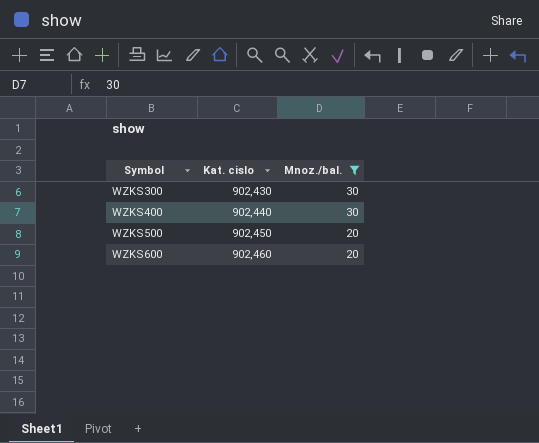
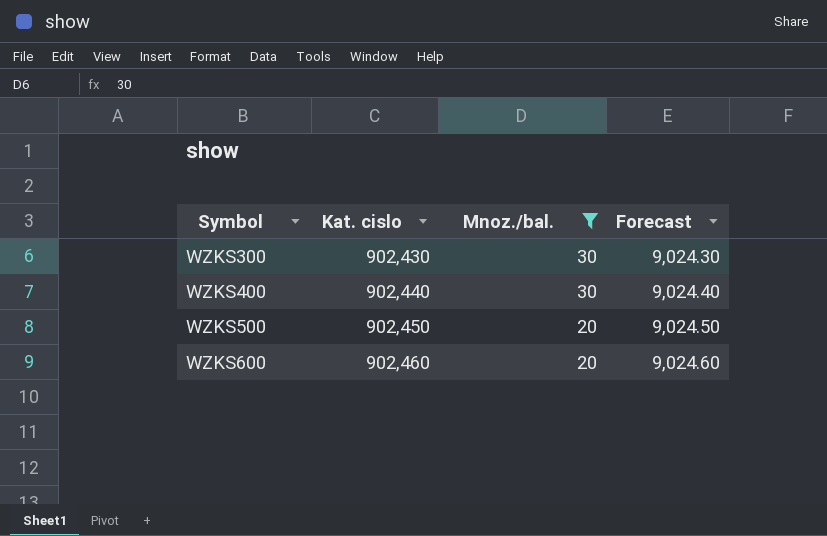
column Forecast | formula: none -> [Kat. cislo] * 0.01

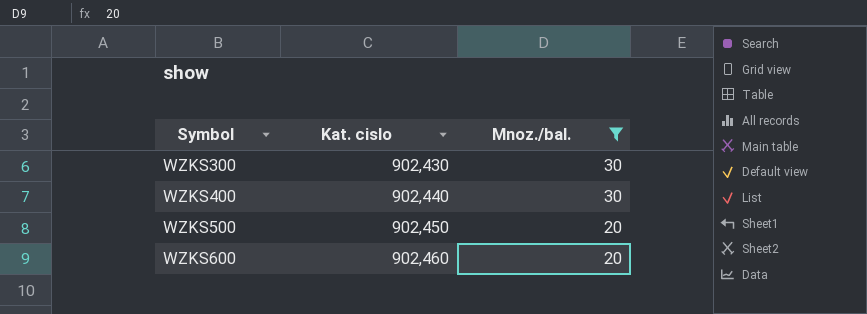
column Forecast | formula: [Kat. cislo] * 0.01 -> none

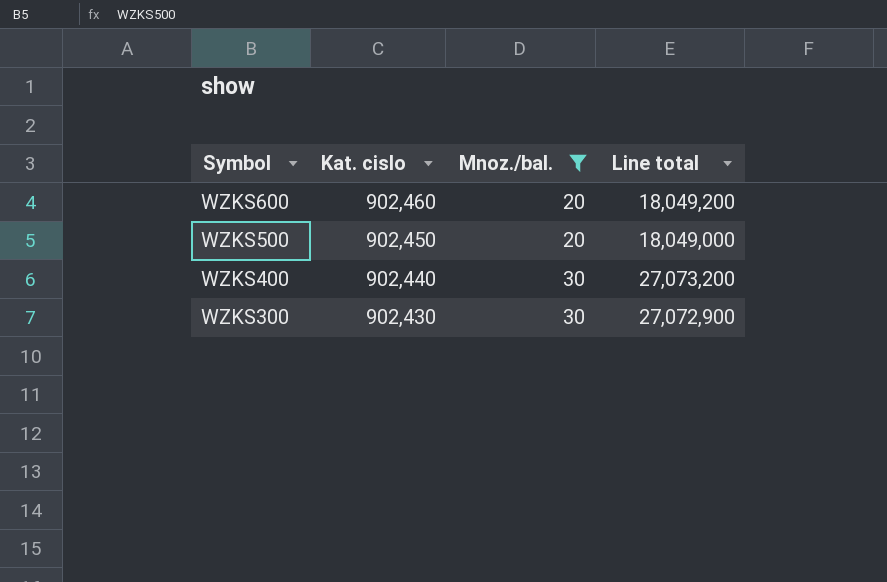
row order: Symbol ascending -> Symbol descending
column Line total | formula: none -> [Kat. cislo] * [Mnoz./bal.]

